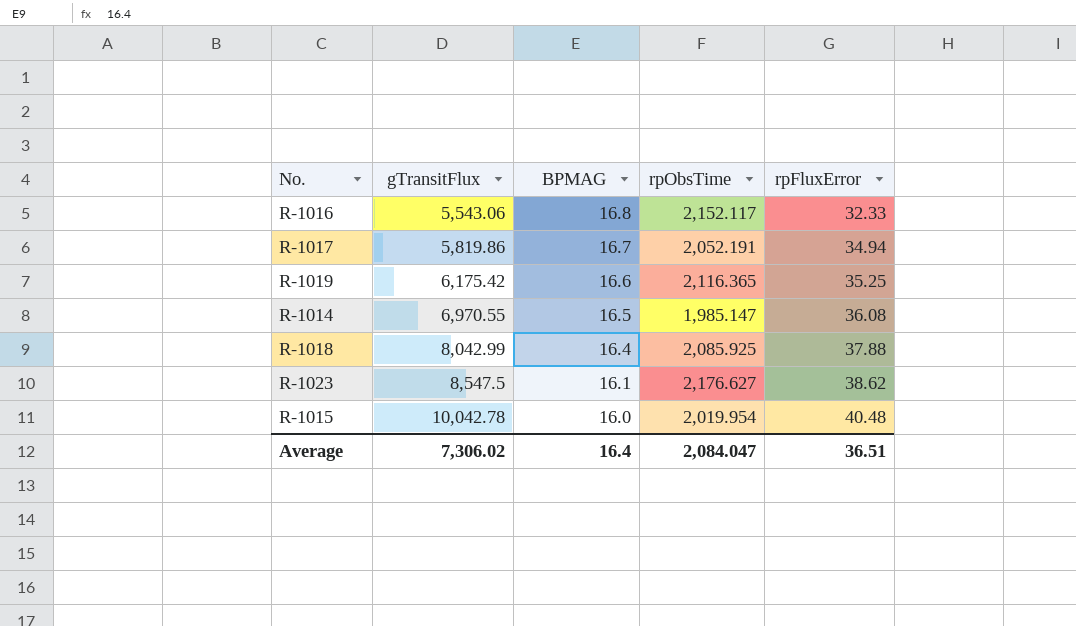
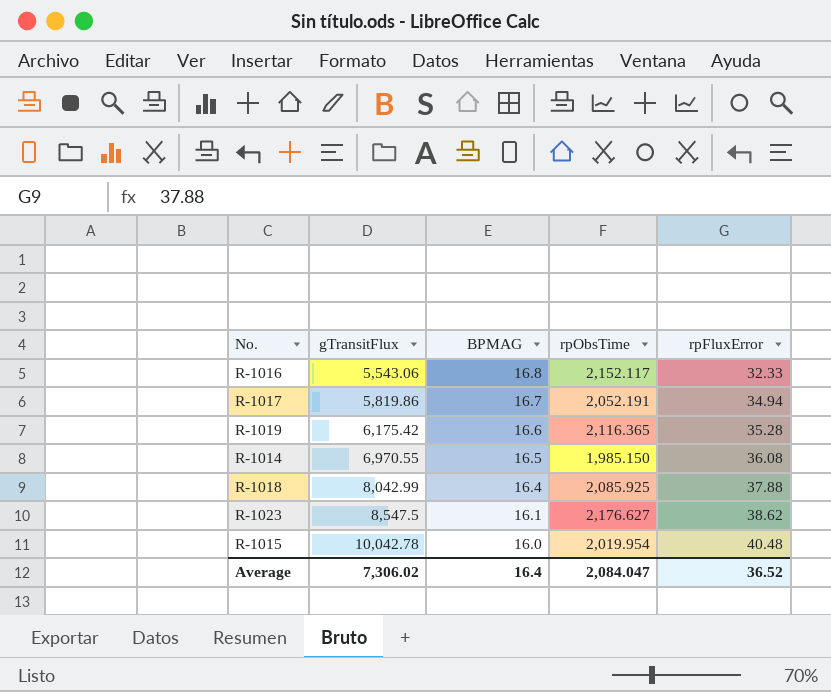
R-1019 | rpFluxError: 35.25 -> 35.28
R-1014 | rpObsTime: 1,985.147 -> 1,985.150
Average | rpFluxError: 36.51 -> 36.52

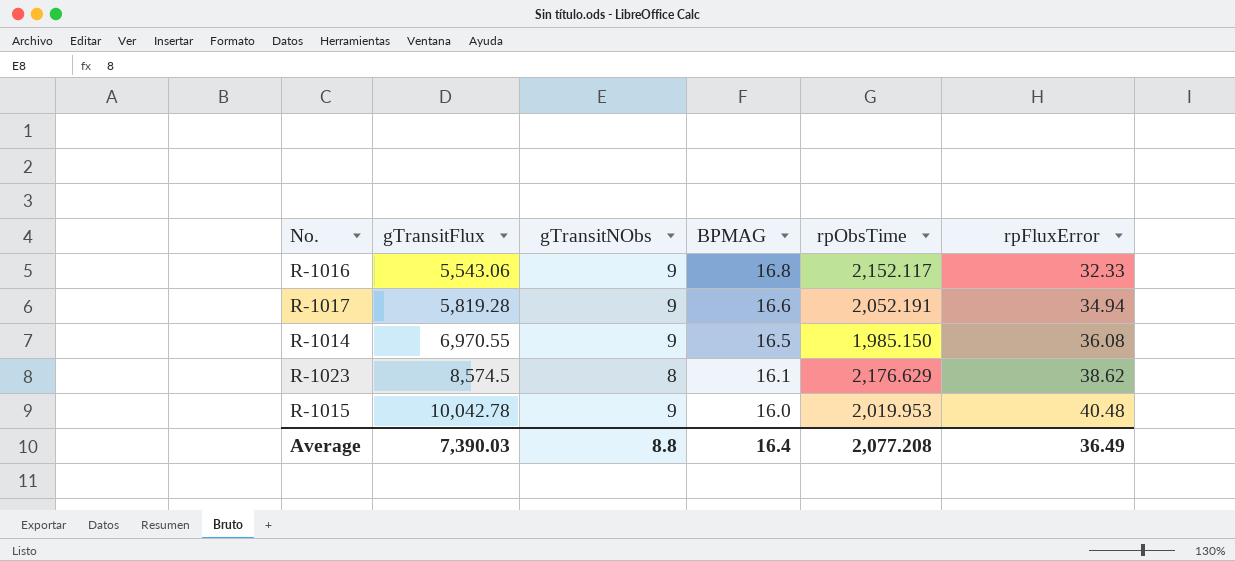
column gTransitNObs | position: none -> 3
row R-1019: 6,175.42 | 16.6 | 2,116.365 | 35.28 -> none
row R-1018: 8,042.99 | 16.4 | 2,085.925 | 37.88 -> none
R-1017 | gTransitFlux: 5,819.86 -> 5,819.28
R-1017 | BPMAG: 16.7 -> 16.6
R-1023 | gTransitFlux: 8,547.5 -> 8,574.5
R-1023 | rpObsTime: 2,176.627 -> 2,176.629
R-1015 | rpObsTime: 2,019.954 -> 2,019.953
Average | gTransitFlux: 7,306.02 -> 7,390.03
Average | rpObsTime: 2,084.047 -> 2,077.208
Average | rpFluxError: 36.52 -> 36.49

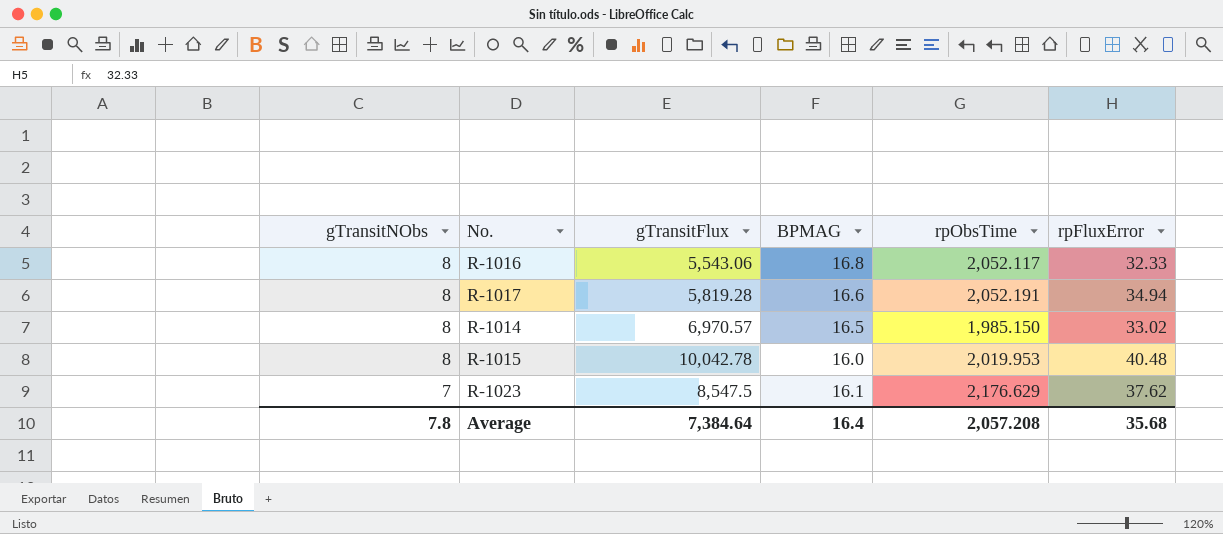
row order: gTransitFlux ascending -> gTransitNObs descending
column gTransitNObs | position: 3 -> 1
R-1016 | gTransitNObs: 9 -> 8
R-1016 | rpObsTime: 2,152.117 -> 2,052.117
R-1017 | gTransitNObs: 9 -> 8
R-1014 | gTransitNObs: 9 -> 8
R-1014 | gTransitFlux: 6,970.55 -> 6,970.57
R-1014 | rpFluxError: 36.08 -> 33.02
R-1015 | gTransitNObs: 9 -> 8
R-1023 | gTransitNObs: 8 -> 7
R-1023 | gTransitFlux: 8,574.5 -> 8,547.5
R-1023 | rpFluxError: 38.62 -> 37.62
Average | gTransitNObs: 8.8 -> 7.8
Average | gTransitFlux: 7,390.03 -> 7,384.64
Average | rpObsTime: 2,077.208 -> 2,057.208
Average | rpFluxError: 36.49 -> 35.68

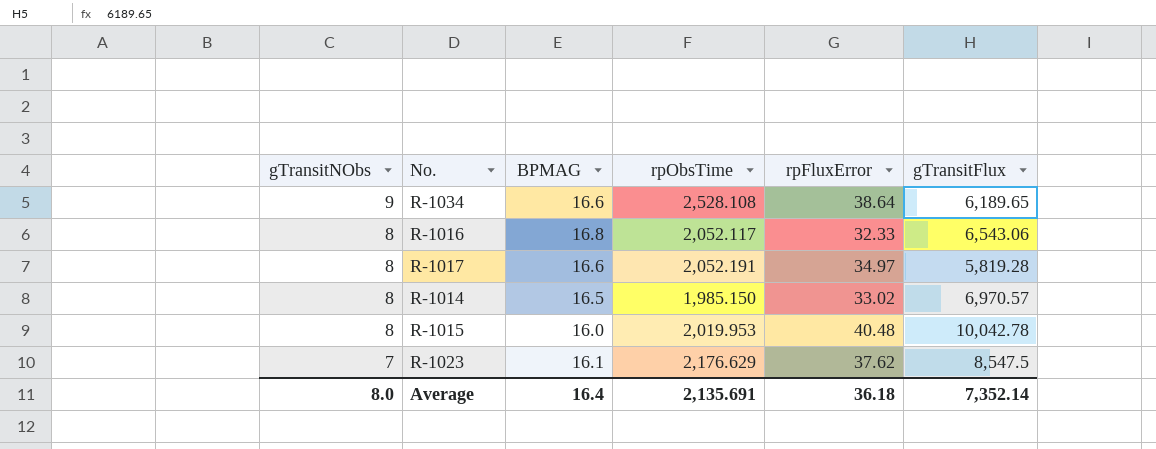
column gTransitFlux | position: 3 -> 6
row R-1034: none -> 9 | 16.6 | 2,528.108 | 38.64 | 6,189.65
R-1016 | gTransitFlux: 5,543.06 -> 6,543.06
R-1017 | rpFluxError: 34.94 -> 34.97
Average | gTransitNObs: 7.8 -> 8.0
Average | rpObsTime: 2,057.208 -> 2,135.691
Average | rpFluxError: 35.68 -> 36.18
Average | gTransitFlux: 7,384.64 -> 7,352.14

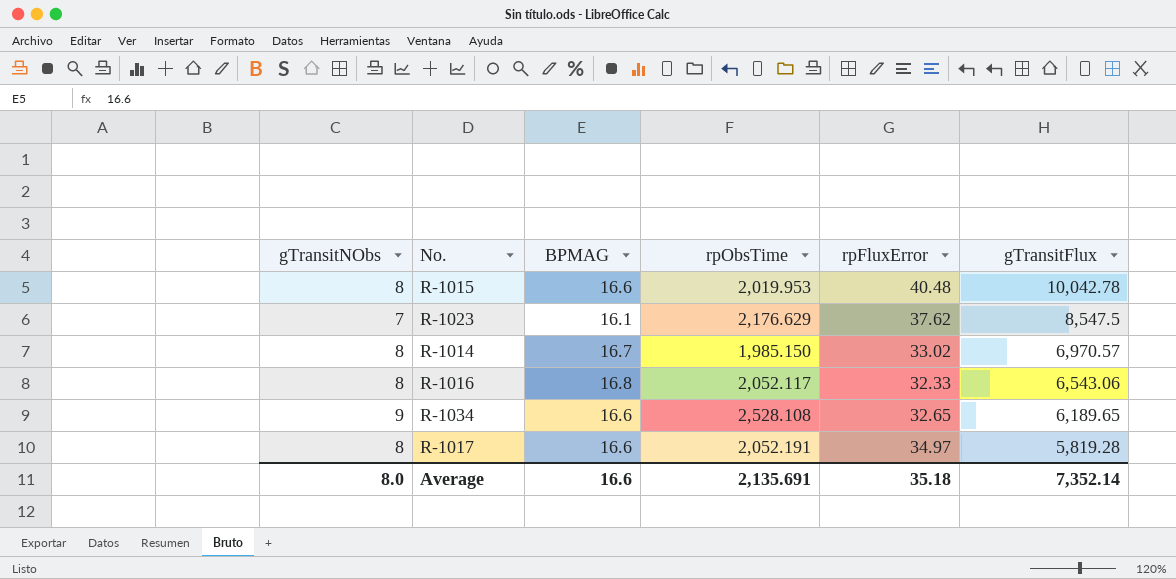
row order: gTransitNObs descending -> gTransitFlux descending
R-1015 | BPMAG: 16.0 -> 16.6
R-1014 | BPMAG: 16.5 -> 16.7
R-1034 | rpFluxError: 38.64 -> 32.65
Average | BPMAG: 16.4 -> 16.6
Average | rpFluxError: 36.18 -> 35.18

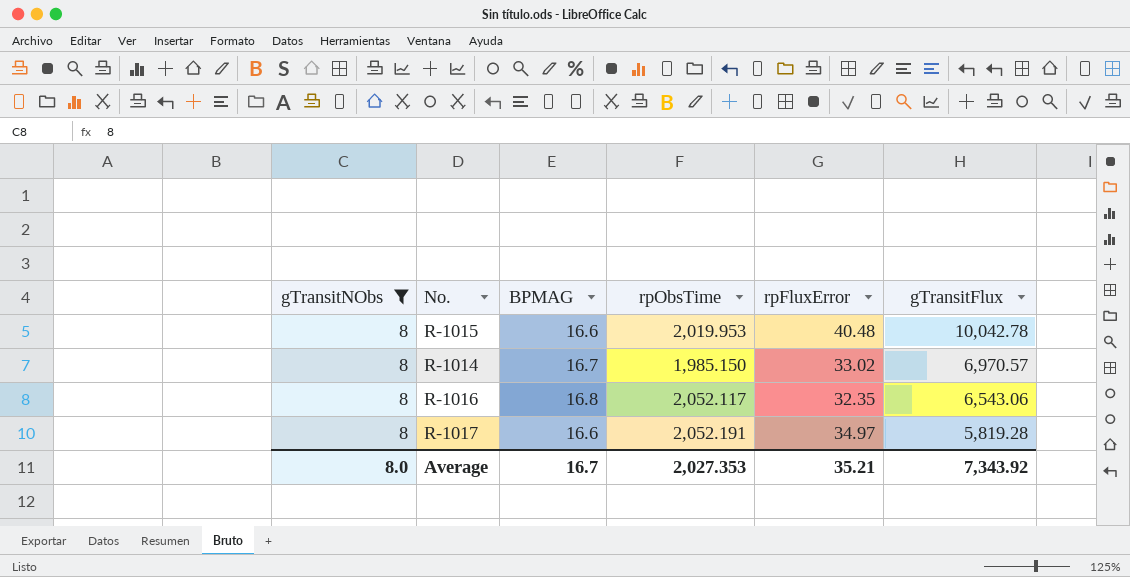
filter: none -> gTransitNObs = 8
R-1016 | rpFluxError: 32.33 -> 32.35
Average | BPMAG: 16.6 -> 16.7
Average | rpObsTime: 2,135.691 -> 2,027.353
Average | rpFluxError: 35.18 -> 35.21
Average | gTransitFlux: 7,352.14 -> 7,343.92

